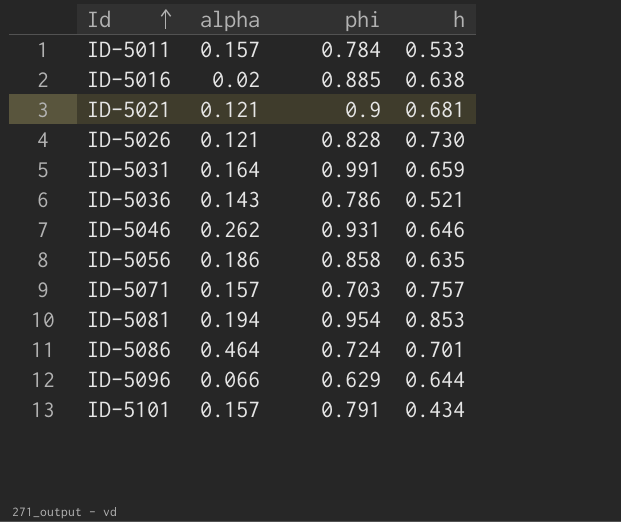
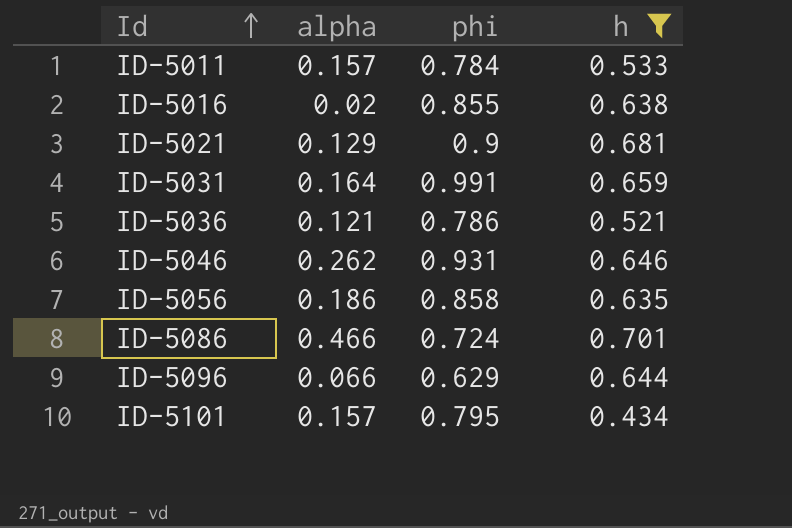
filter: none -> h <= 0.701
ID-5016 | phi: 0.885 -> 0.855
ID-5021 | alpha: 0.121 -> 0.129
ID-5036 | alpha: 0.143 -> 0.121
ID-5086 | alpha: 0.464 -> 0.466
ID-5101 | phi: 0.791 -> 0.795

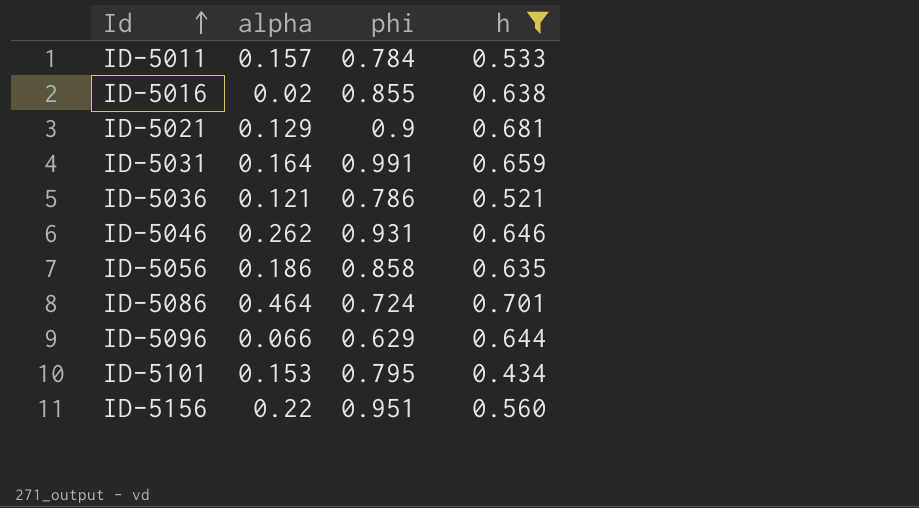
ID-5086 | alpha: 0.466 -> 0.464
ID-5101 | alpha: 0.157 -> 0.153
row ID-5156: none -> 0.22 | 0.951 | 0.560

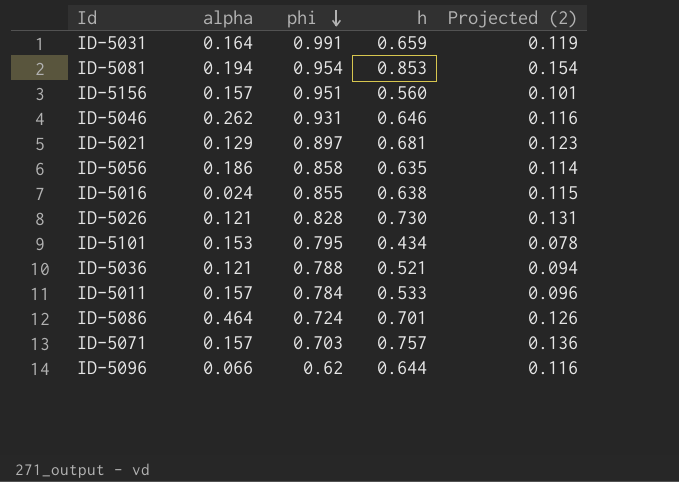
filter: h <= 0.701 -> none
row order: Id ascending -> phi descending
column Projected (2) | formula: none -> [h] * 0.18
ID-5156 | alpha: 0.22 -> 0.157
ID-5021 | phi: 0.9 -> 0.897
ID-5016 | alpha: 0.02 -> 0.024
ID-5036 | phi: 0.786 -> 0.788
ID-5096 | phi: 0.629 -> 0.62

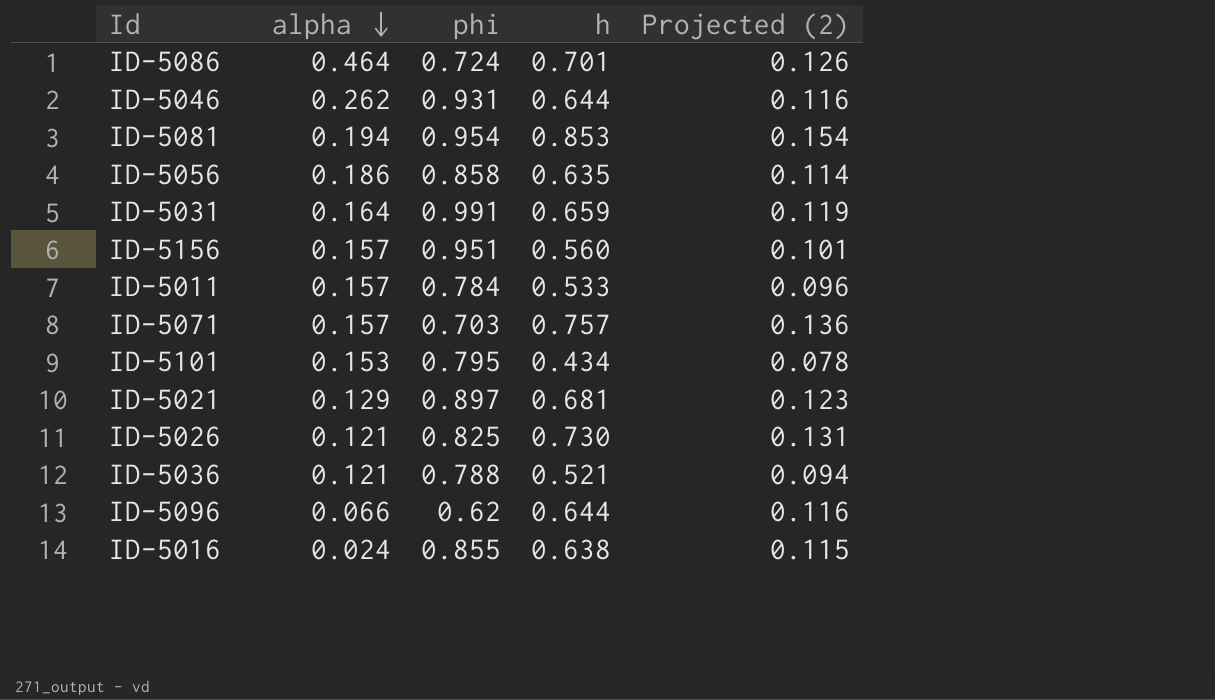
row order: phi descending -> alpha descending
ID-5046 | h: 0.646 -> 0.644
ID-5026 | phi: 0.828 -> 0.825

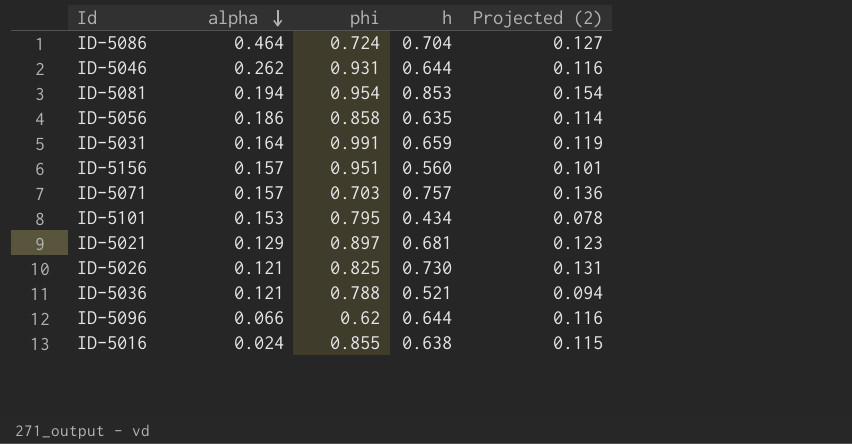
row ID-5011: 0.157 | 0.784 | 0.533 | 0.096 -> none
ID-5086 | h: 0.701 -> 0.704
ID-5086 | Projected (2): 0.126 -> 0.127

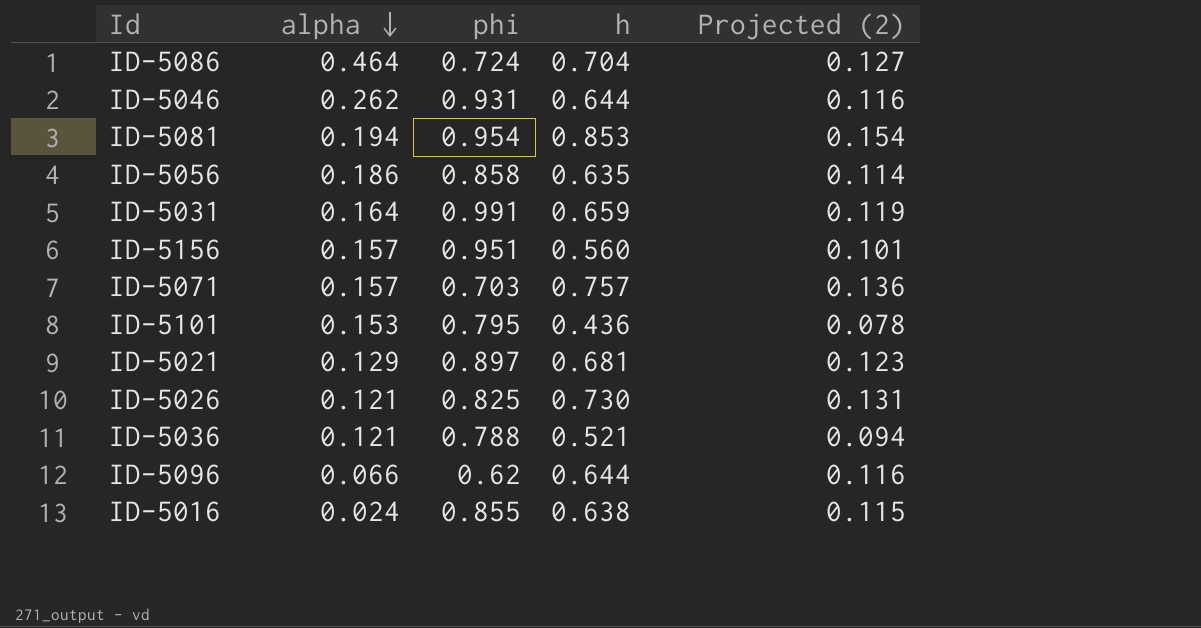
ID-5101 | h: 0.434 -> 0.436

